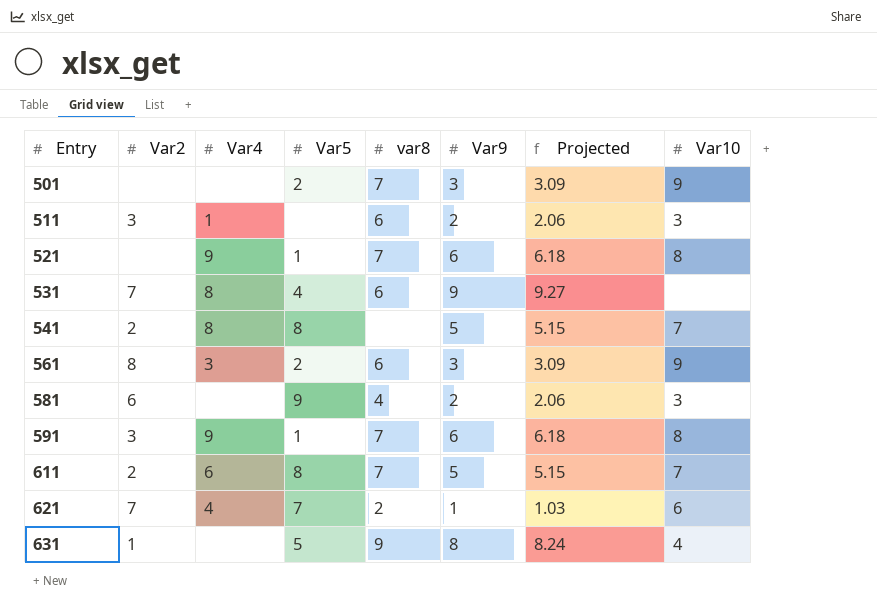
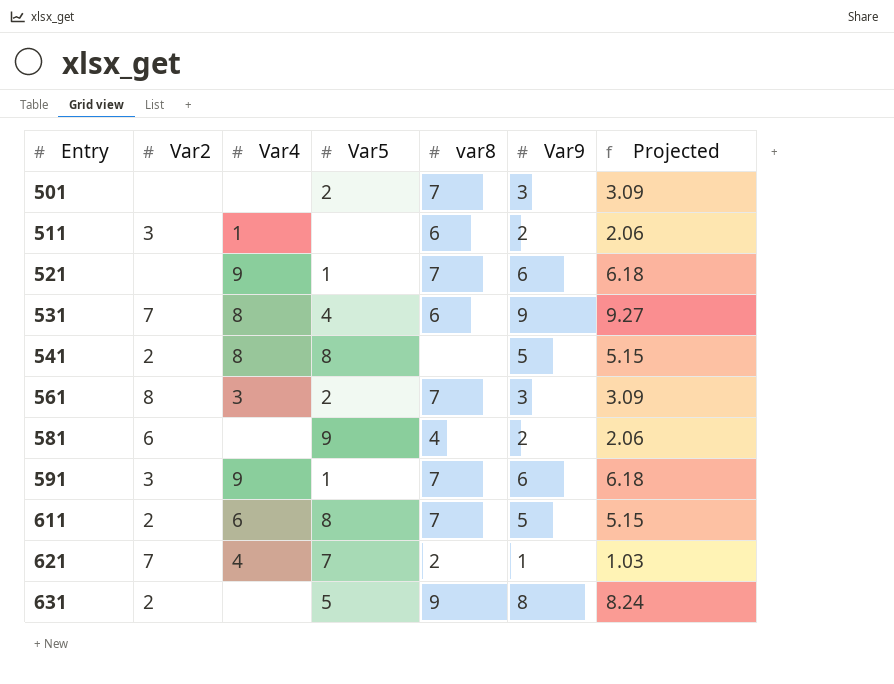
column Var10 | position: 8 -> none
561 | var8: 6 -> 7
631 | Var2: 1 -> 2

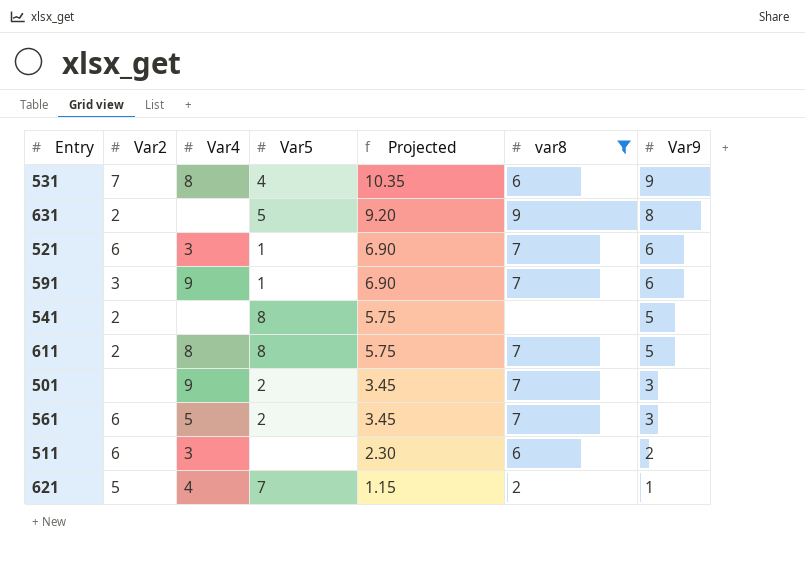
filter: none -> var8 != 4
row order: Entry ascending -> Projected descending
column Projected | formula: [Var9] * 1.03 -> [Var9] * 1.15
column Projected | position: 7 -> 5
521 | Var2: none -> 6
521 | Var4: 9 -> 3
541 | Var4: 8 -> none
611 | Var4: 6 -> 8
501 | Var4: none -> 9
561 | Var2: 8 -> 6
561 | Var4: 3 -> 5
511 | Var2: 3 -> 6
511 | Var4: 1 -> 3
621 | Var2: 7 -> 5

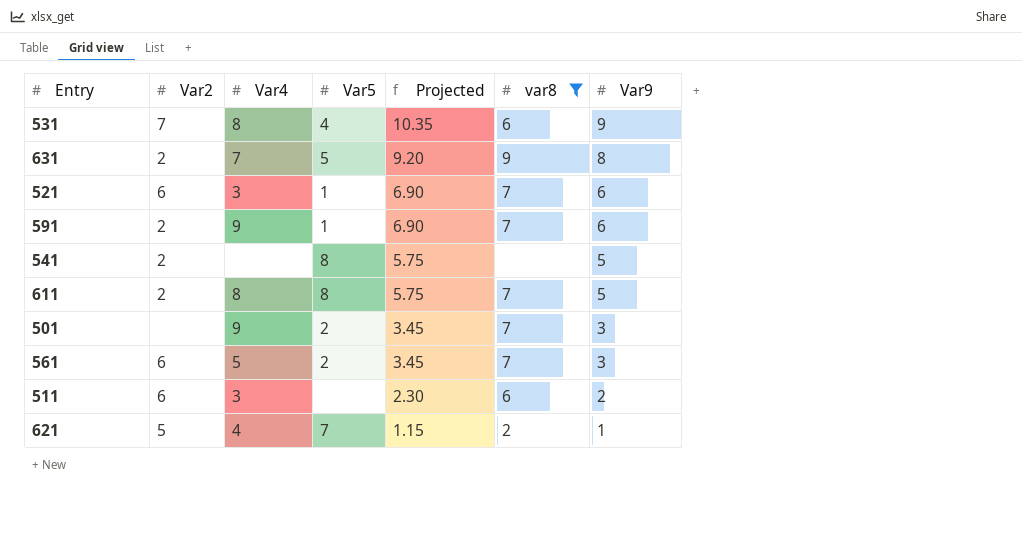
631 | Var4: none -> 7
591 | Var2: 3 -> 2

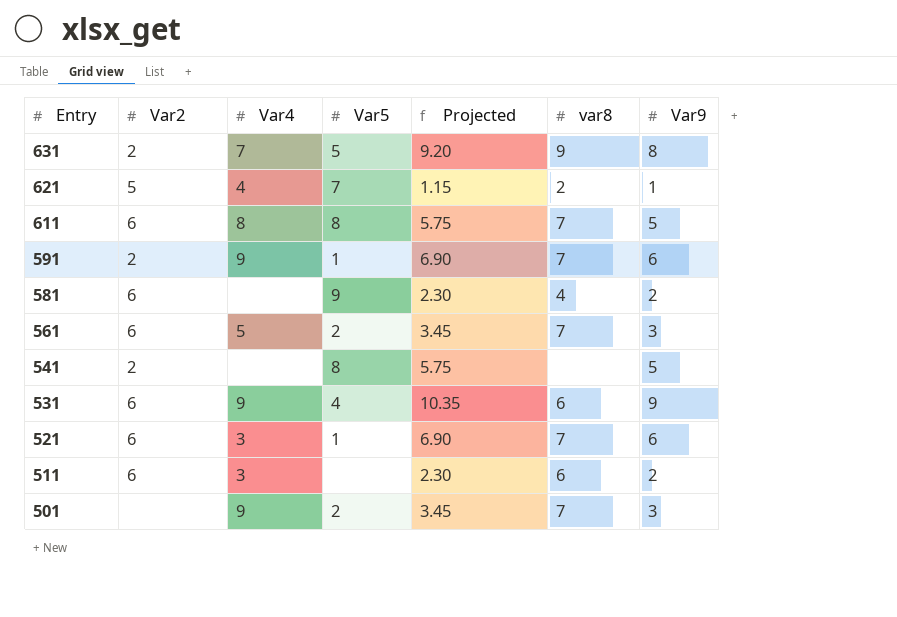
filter: var8 != 4 -> none
row order: Projected descending -> Entry descending
611 | Var2: 2 -> 6
531 | Var2: 7 -> 6
531 | Var4: 8 -> 9

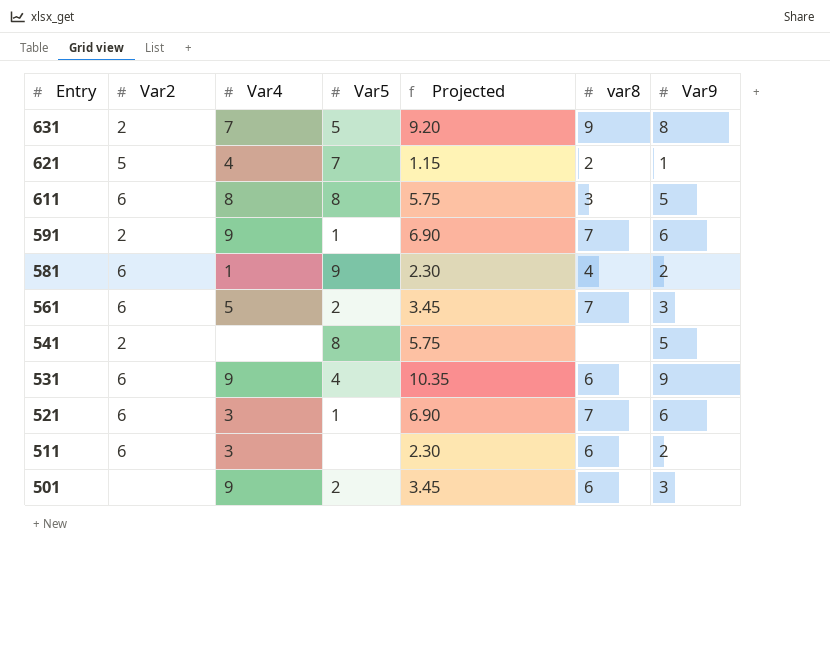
611 | var8: 7 -> 3
581 | Var4: none -> 1
501 | var8: 7 -> 6

